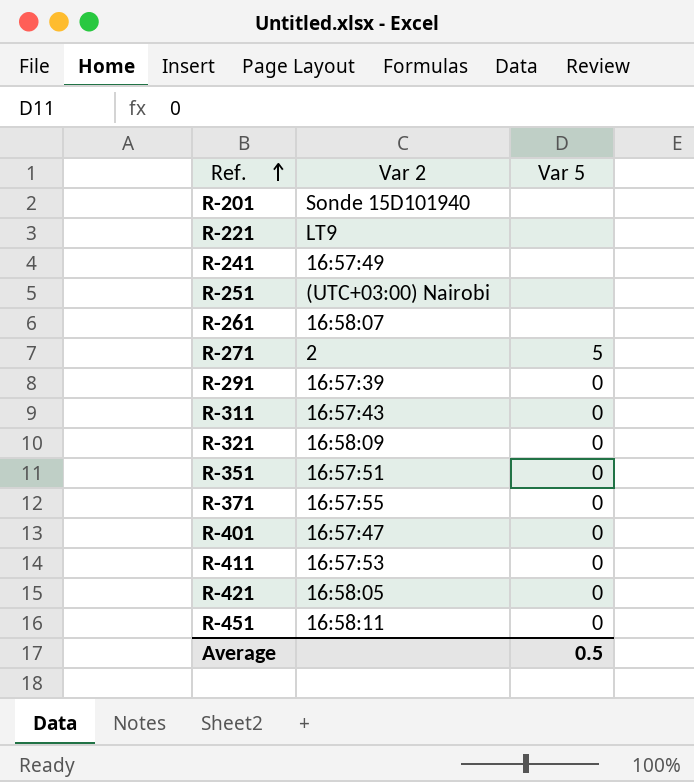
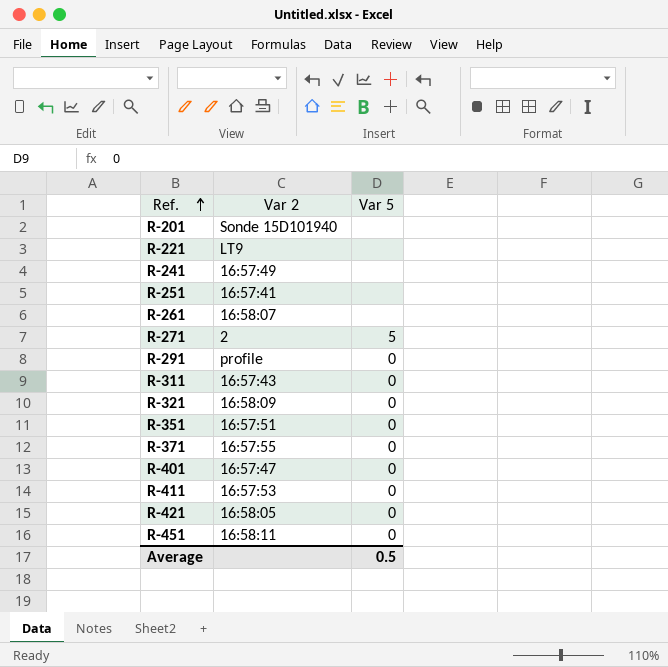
R-251 | Var 2: (UTC+03:00) Nairobi -> 16:57:41
R-291 | Var 2: 16:57:39 -> profile

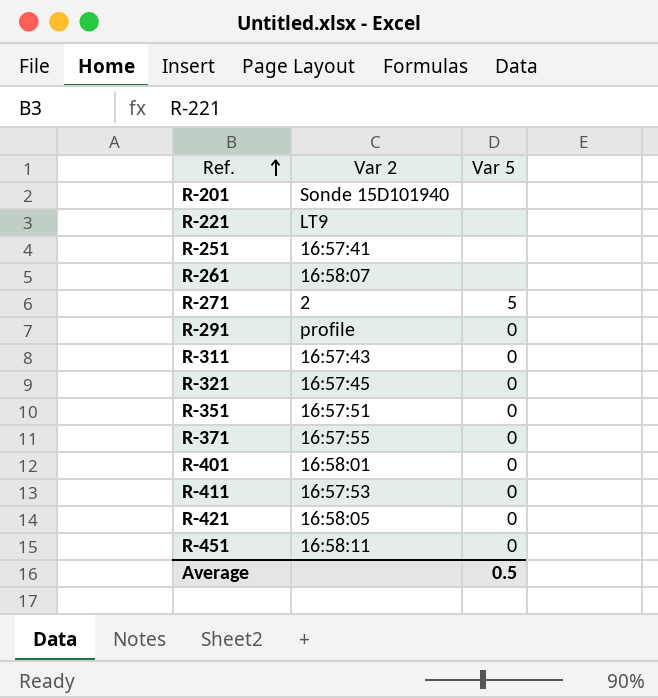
row R-241: 16:57:49 | none -> none
R-321 | Var 2: 16:58:09 -> 16:57:45
R-401 | Var 2: 16:57:47 -> 16:58:01

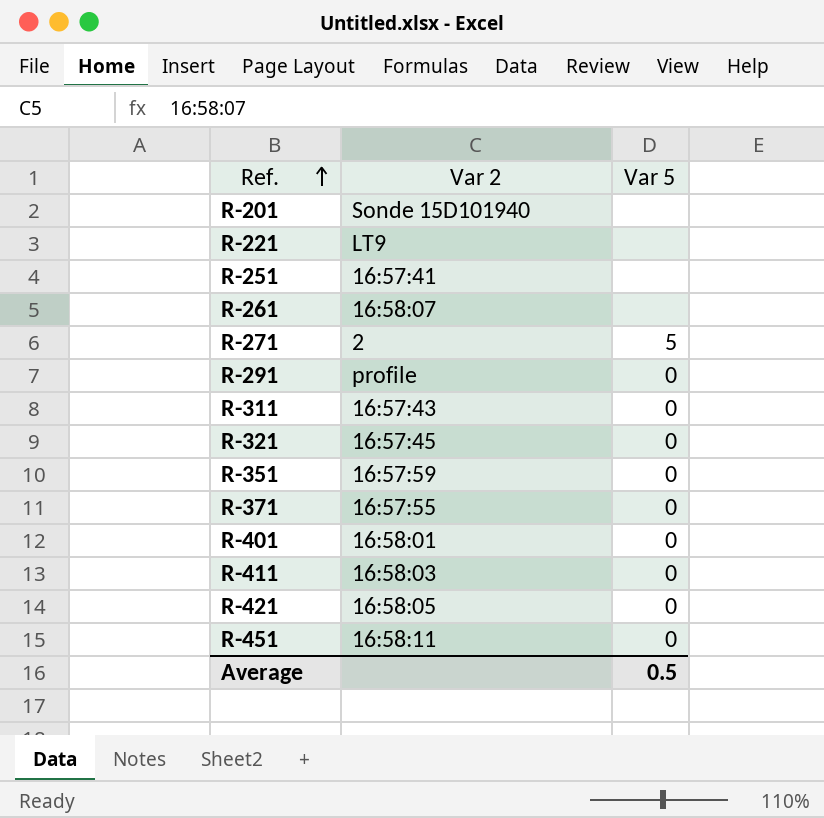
R-351 | Var 2: 16:57:51 -> 16:57:59
R-411 | Var 2: 16:57:53 -> 16:58:03

